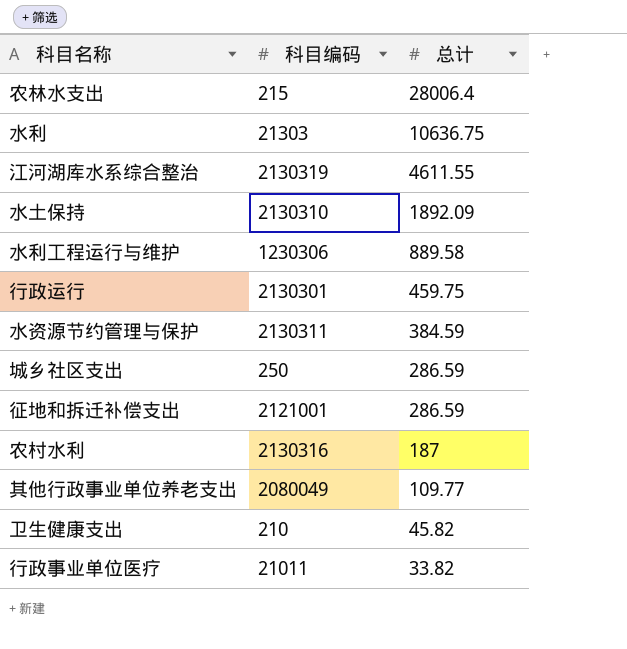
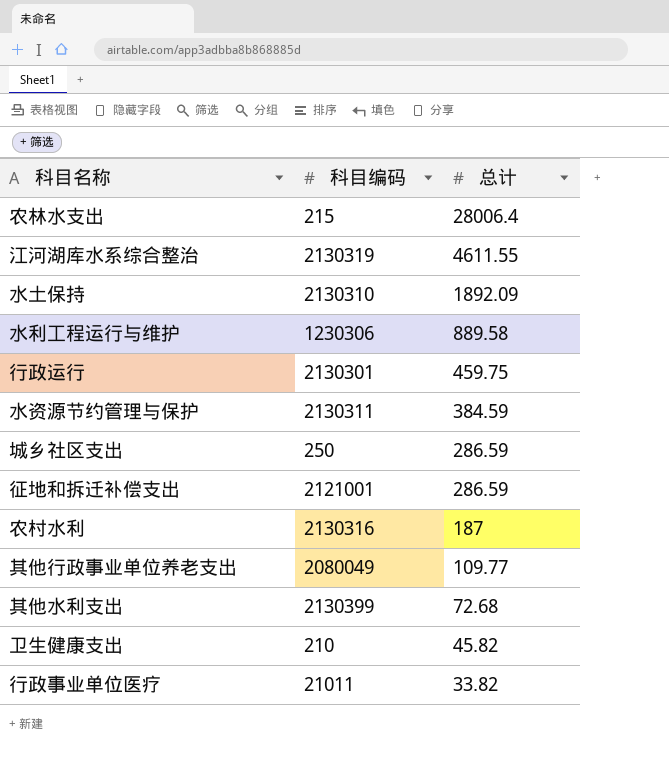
row 水利: 21303 | 10636.75 -> none
row 其他水利支出: none -> 2130399 | 72.68

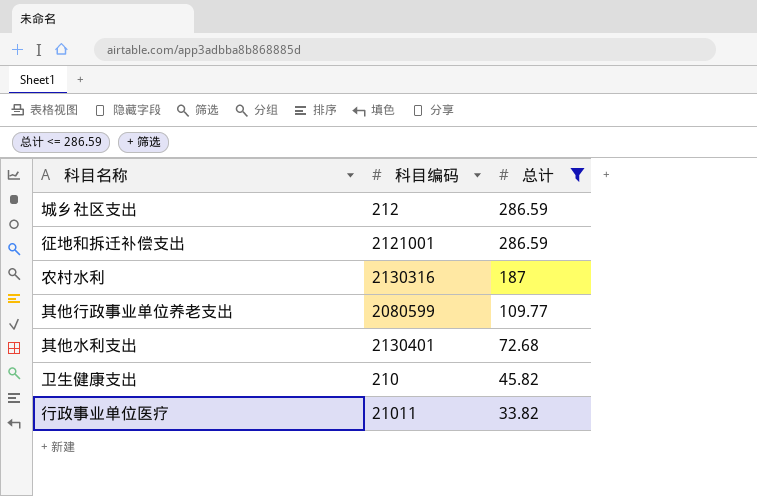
filter: none -> 总计 <= 286.59
城乡社区支出 | 科目编码: 250 -> 212
其他行政事业单位养老支出 | 科目编码: 2080049 -> 2080599
其他水利支出 | 科目编码: 2130399 -> 2130401

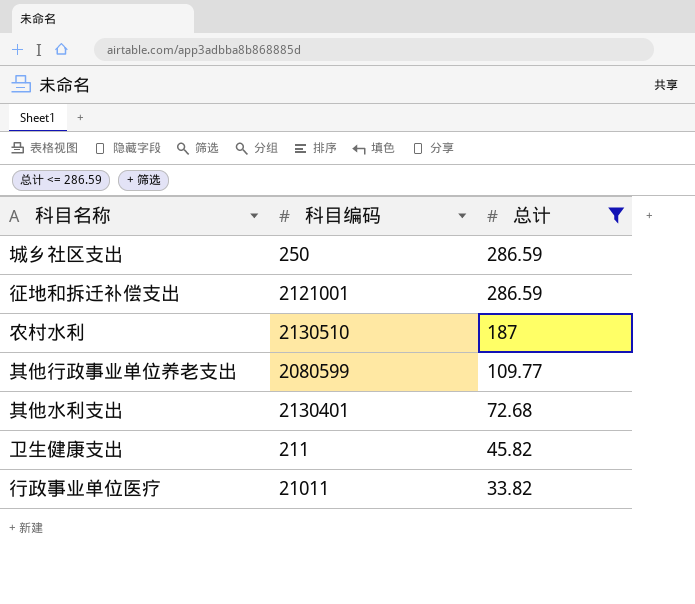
城乡社区支出 | 科目编码: 212 -> 250
农村水利 | 科目编码: 2130316 -> 2130510
卫生健康支出 | 科目编码: 210 -> 211

